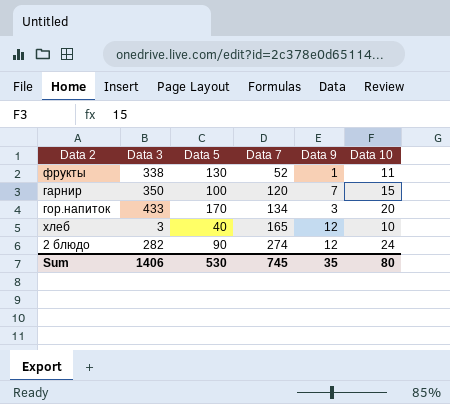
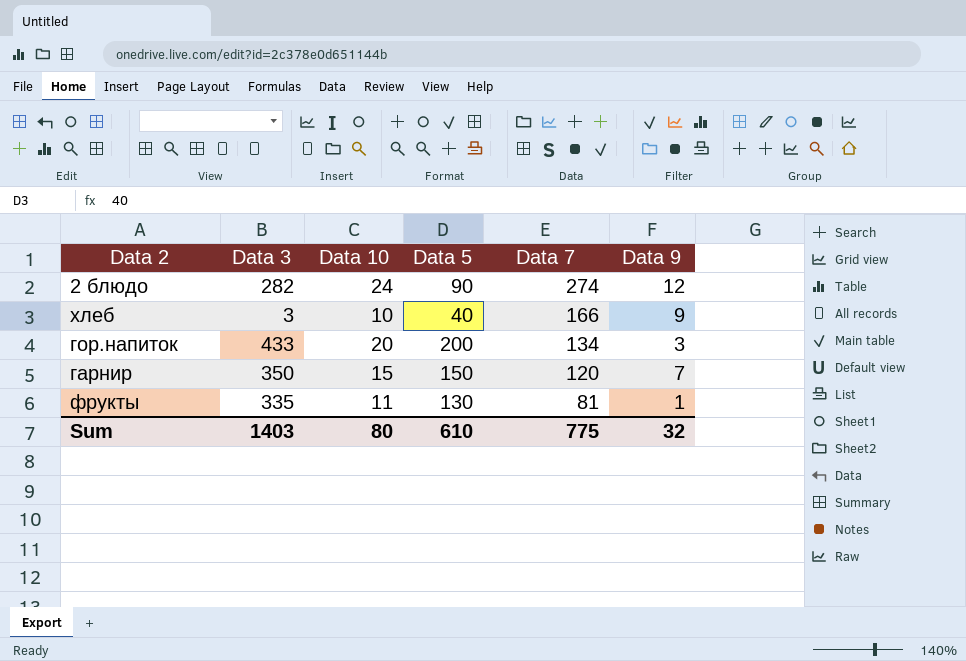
row order: Data 7 ascending -> Data 7 descending
column Data 10 | position: 6 -> 3
хлеб | Data 7: 165 -> 166
хлеб | Data 9: 12 -> 9
гор.напиток | Data 5: 170 -> 200
гарнир | Data 5: 100 -> 150
фрукты | Data 3: 338 -> 335
фрукты | Data 7: 52 -> 81
Sum | Data 3: 1406 -> 1403
Sum | Data 5: 530 -> 610
Sum | Data 7: 745 -> 775
Sum | Data 9: 35 -> 32

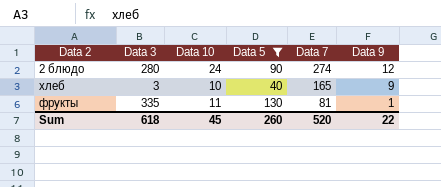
filter: none -> Data 5 <= 130
2 блюдо | Data 3: 282 -> 280
хлеб | Data 7: 166 -> 165
Sum | Data 3: 1403 -> 618
Sum | Data 10: 80 -> 45
Sum | Data 5: 610 -> 260
Sum | Data 7: 775 -> 520
Sum | Data 9: 32 -> 22

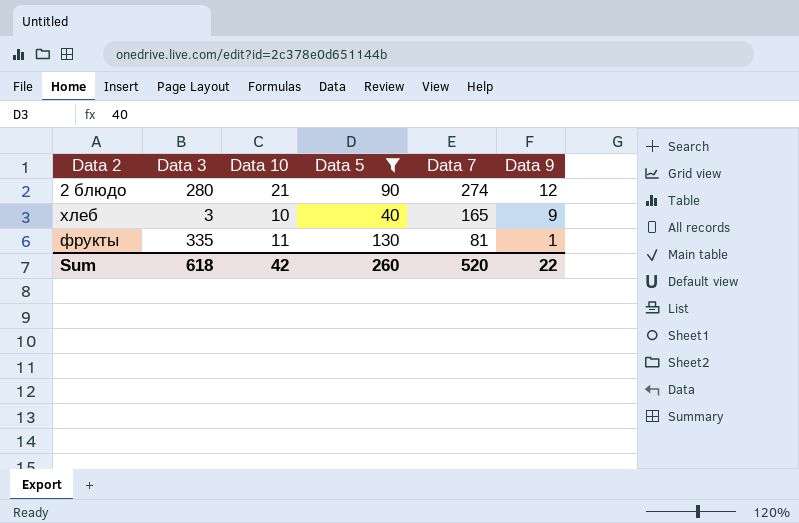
2 блюдо | Data 10: 24 -> 21
Sum | Data 10: 45 -> 42

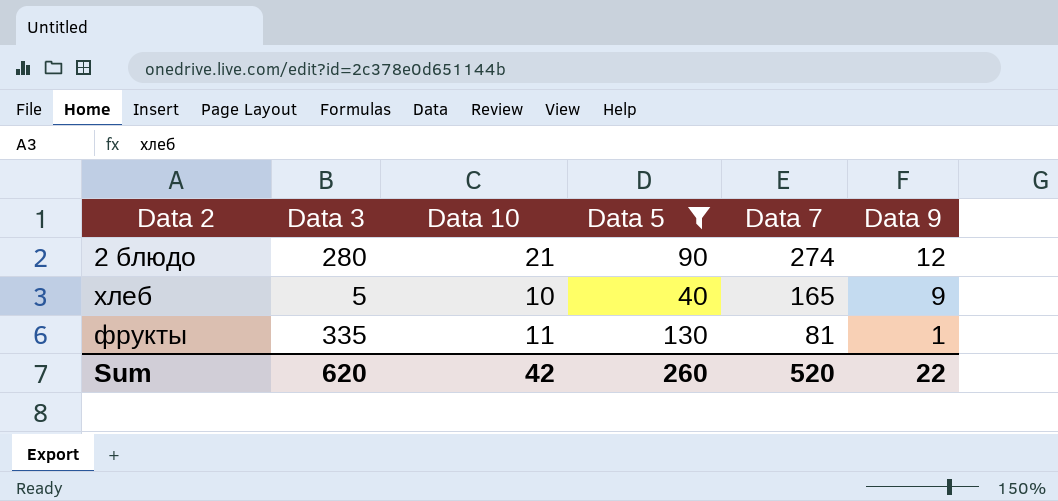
хлеб | Data 3: 3 -> 5
Sum | Data 3: 618 -> 620

